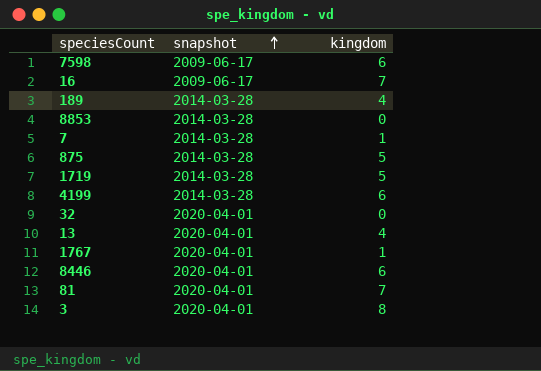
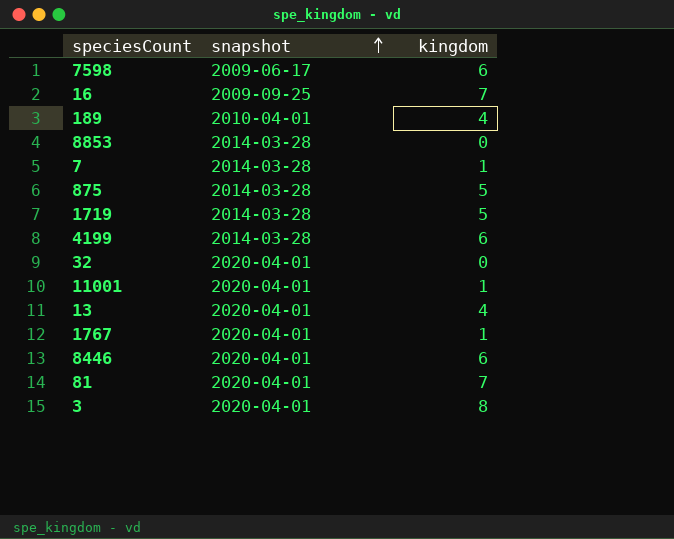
16 | snapshot: 2009-06-17 -> 2009-09-25
189 | snapshot: 2014-03-28 -> 2010-04-01
row 11001: none -> 2020-04-01 | 1

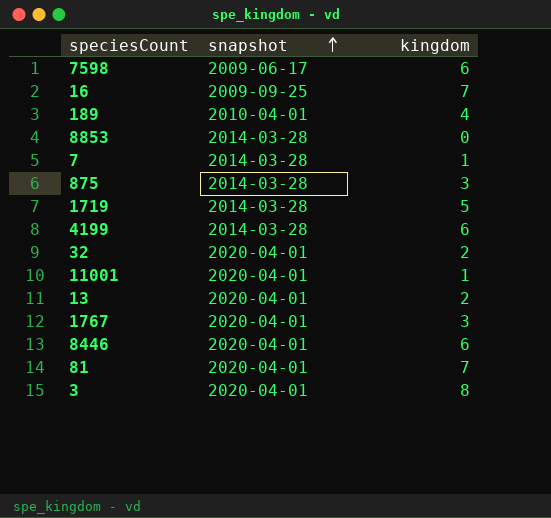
875 | kingdom: 5 -> 3
32 | kingdom: 0 -> 2
13 | kingdom: 4 -> 2
1767 | kingdom: 1 -> 3

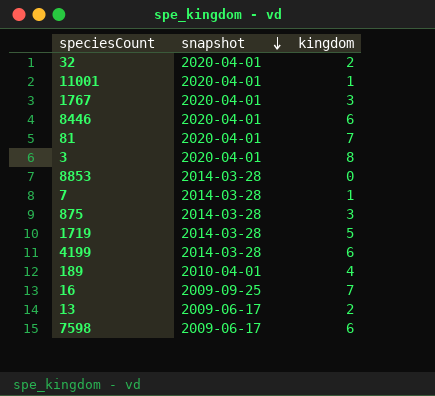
row order: snapshot ascending -> snapshot descending
13 | snapshot: 2020-04-01 -> 2009-06-17

